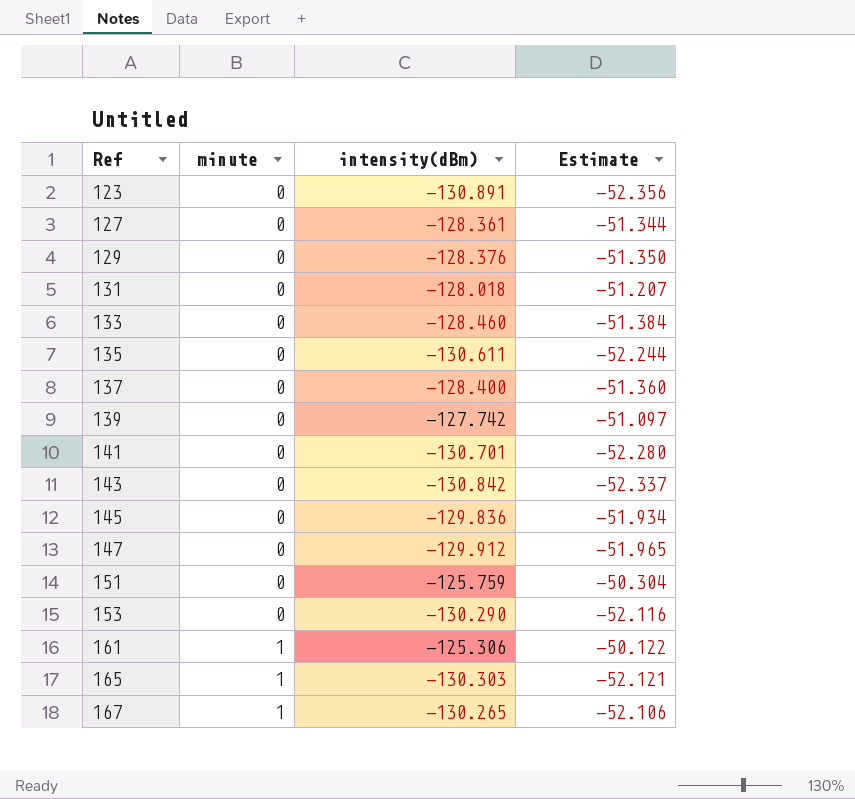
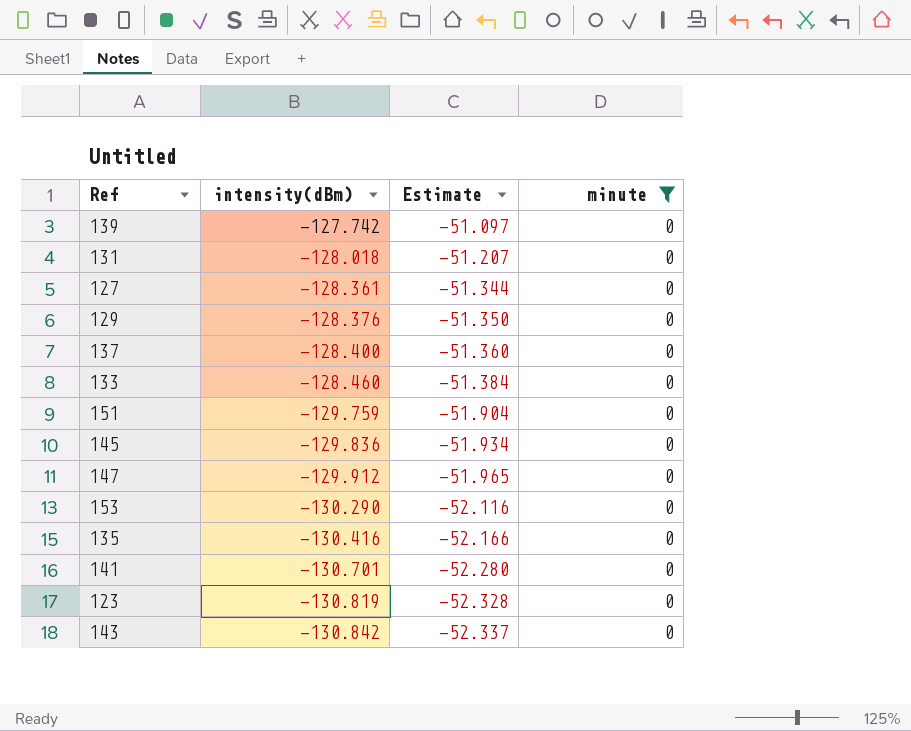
filter: none -> minute = 0
row order: Ref ascending -> intensity(dBm) descending
column minute | position: 2 -> 4
151 | intensity(dBm): -125.759 -> -129.759
151 | Estimate: -50.304 -> -51.904
135 | intensity(dBm): -130.611 -> -130.416
135 | Estimate: -52.244 -> -52.166
123 | intensity(dBm): -130.891 -> -130.819
123 | Estimate: -52.356 -> -52.328

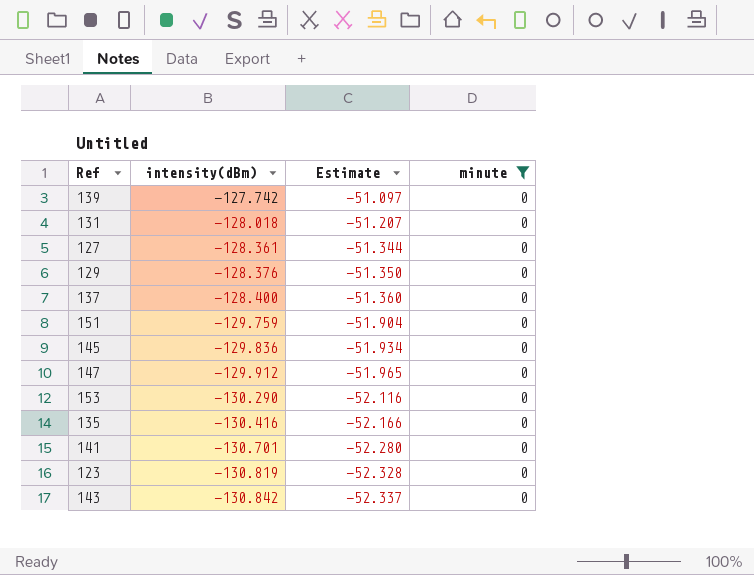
row 133: -128.460 | -51.384 | 0 -> none

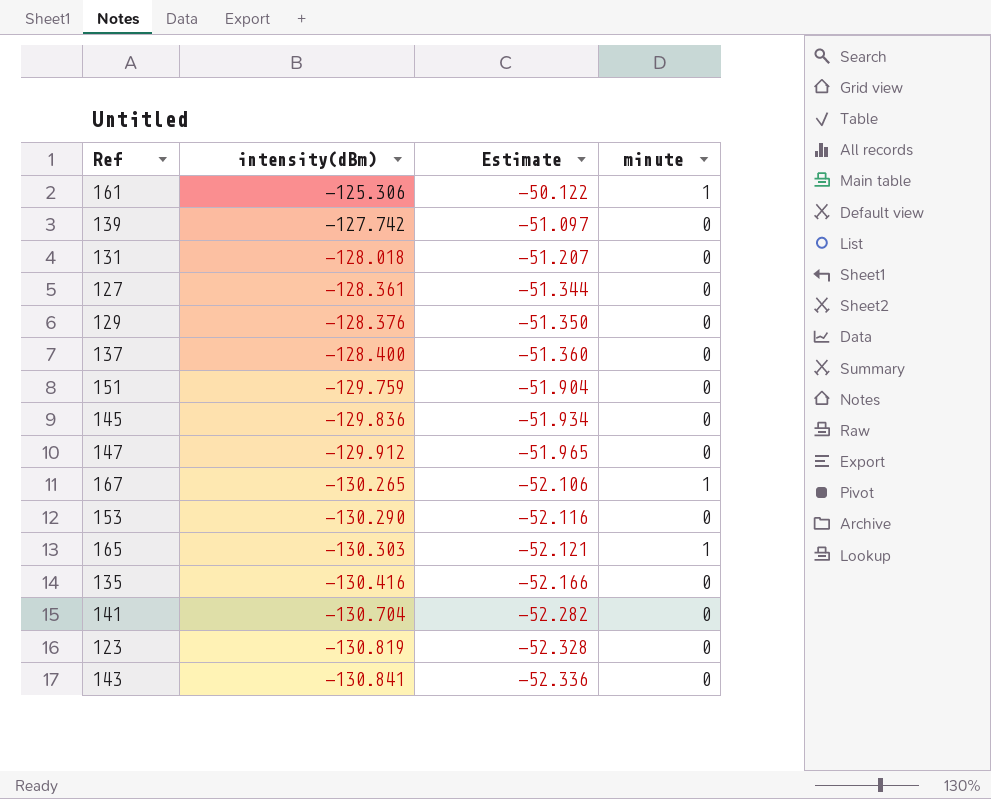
filter: minute = 0 -> none
141 | intensity(dBm): -130.701 -> -130.704
141 | Estimate: -52.280 -> -52.282
143 | intensity(dBm): -130.842 -> -130.841
143 | Estimate: -52.337 -> -52.336

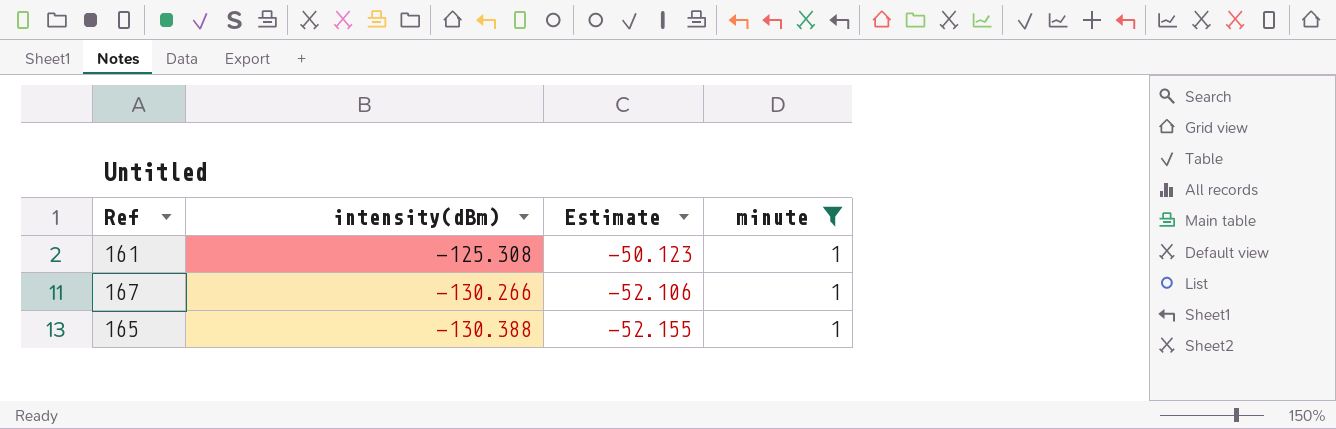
filter: none -> minute = 1
161 | intensity(dBm): -125.306 -> -125.308
161 | Estimate: -50.122 -> -50.123
167 | intensity(dBm): -130.265 -> -130.266
165 | intensity(dBm): -130.303 -> -130.388
165 | Estimate: -52.121 -> -52.155

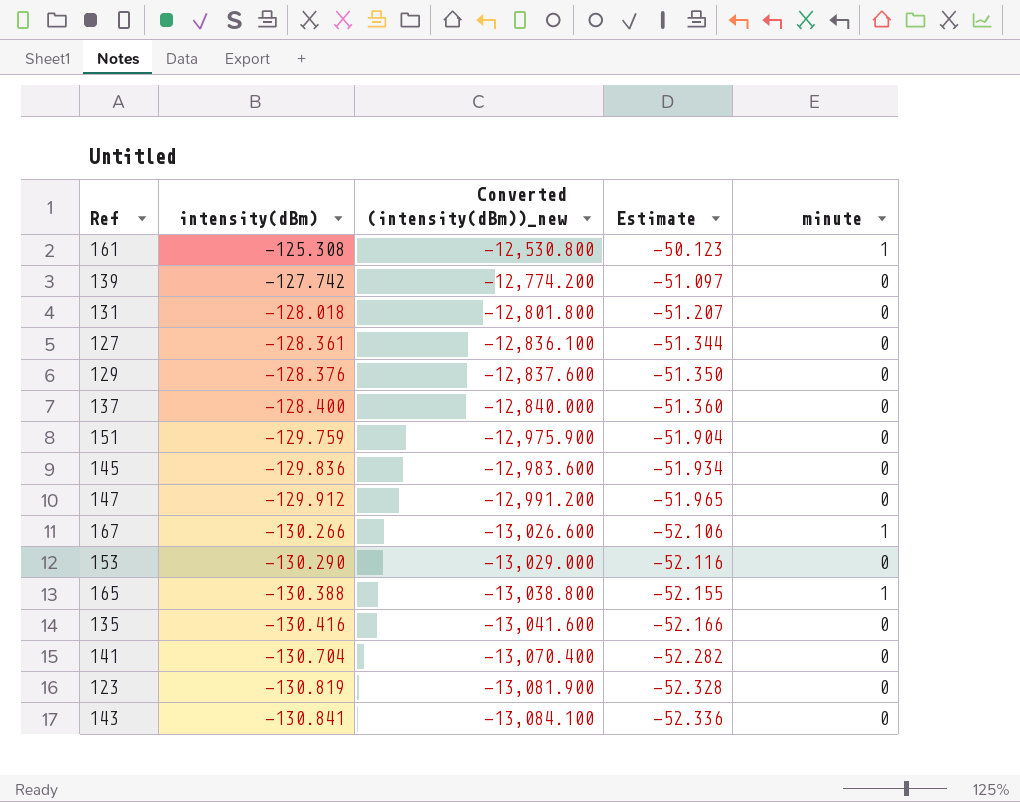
filter: minute = 1 -> none
column Converted (intensity(dBm))_new | formula: none -> [intensity(dBm)] * 100

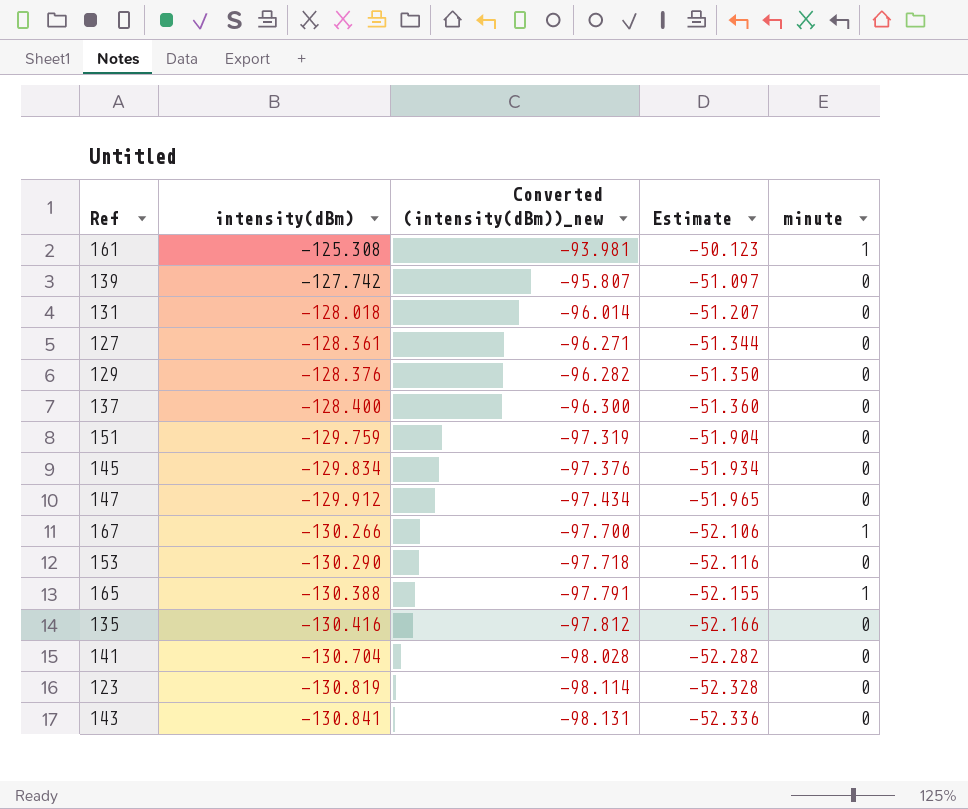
column Converted (intensity(dBm))_new | formula: [intensity(dBm)] * 100 -> [intensity(dBm)] * 0.75
145 | intensity(dBm): -129.836 -> -129.834

